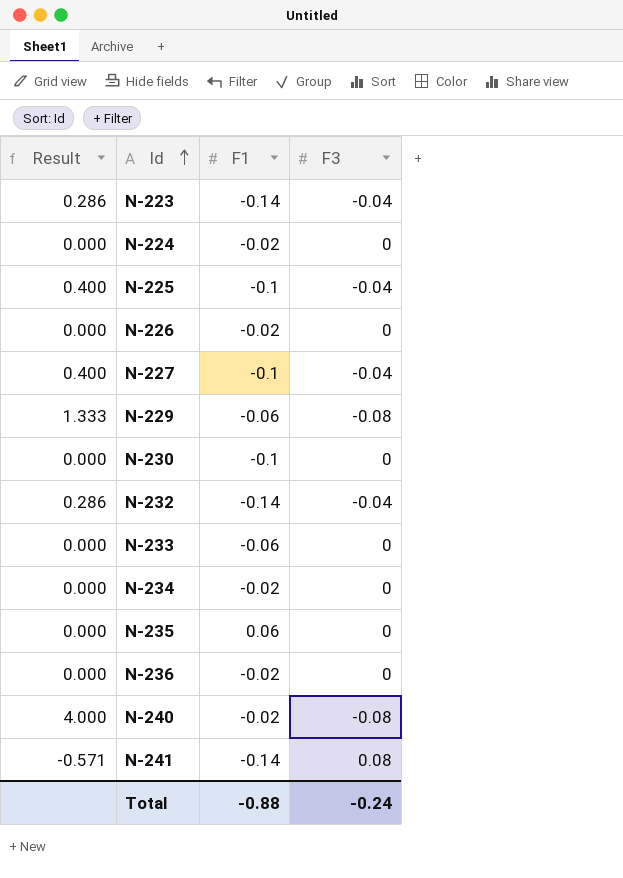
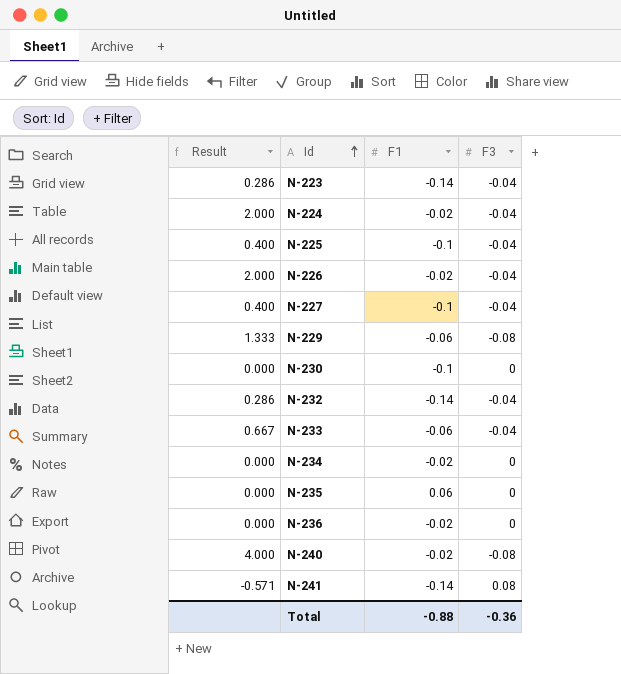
N-224 | Result: 0.000 -> 2.000
N-224 | F3: 0 -> -0.04
N-226 | Result: 0.000 -> 2.000
N-226 | F3: 0 -> -0.04
N-233 | Result: 0.000 -> 0.667
N-233 | F3: 0 -> -0.04
Total | F3: -0.24 -> -0.36

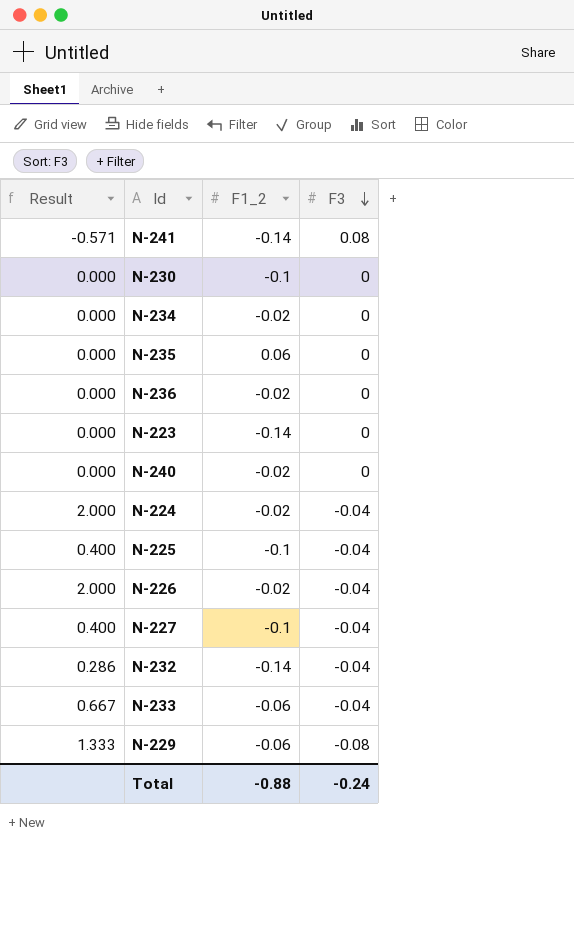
row order: Id ascending -> F3 descending
column name: F1 -> F1_2
N-223 | Result: 0.286 -> 0.000
N-223 | F3: -0.04 -> 0
N-240 | Result: 4.000 -> 0.000
N-240 | F3: -0.08 -> 0
Total | F3: -0.36 -> -0.24

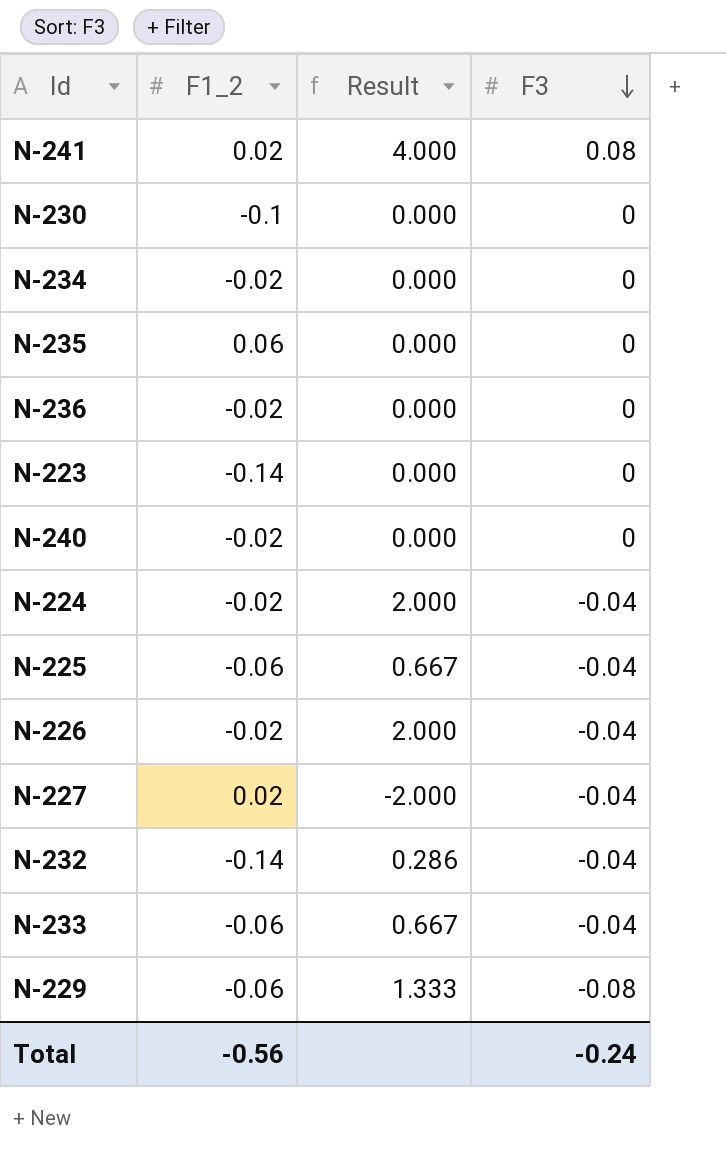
column Result | position: 1 -> 3
N-241 | F1_2: -0.14 -> 0.02
N-241 | Result: -0.571 -> 4.000
N-225 | F1_2: -0.1 -> -0.06
N-225 | Result: 0.400 -> 0.667
N-227 | F1_2: -0.1 -> 0.02
N-227 | Result: 0.400 -> -2.000
Total | F1_2: -0.88 -> -0.56

